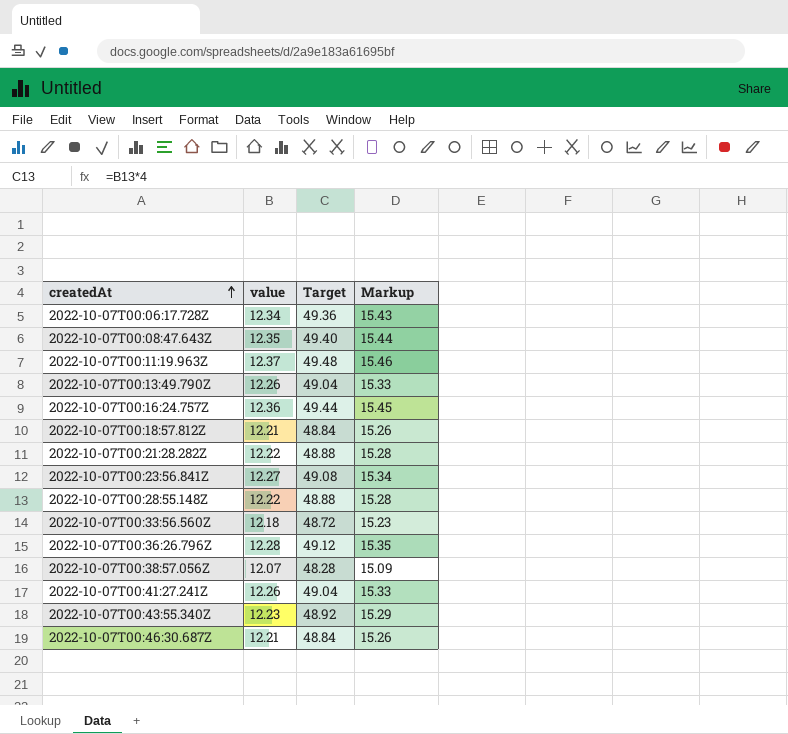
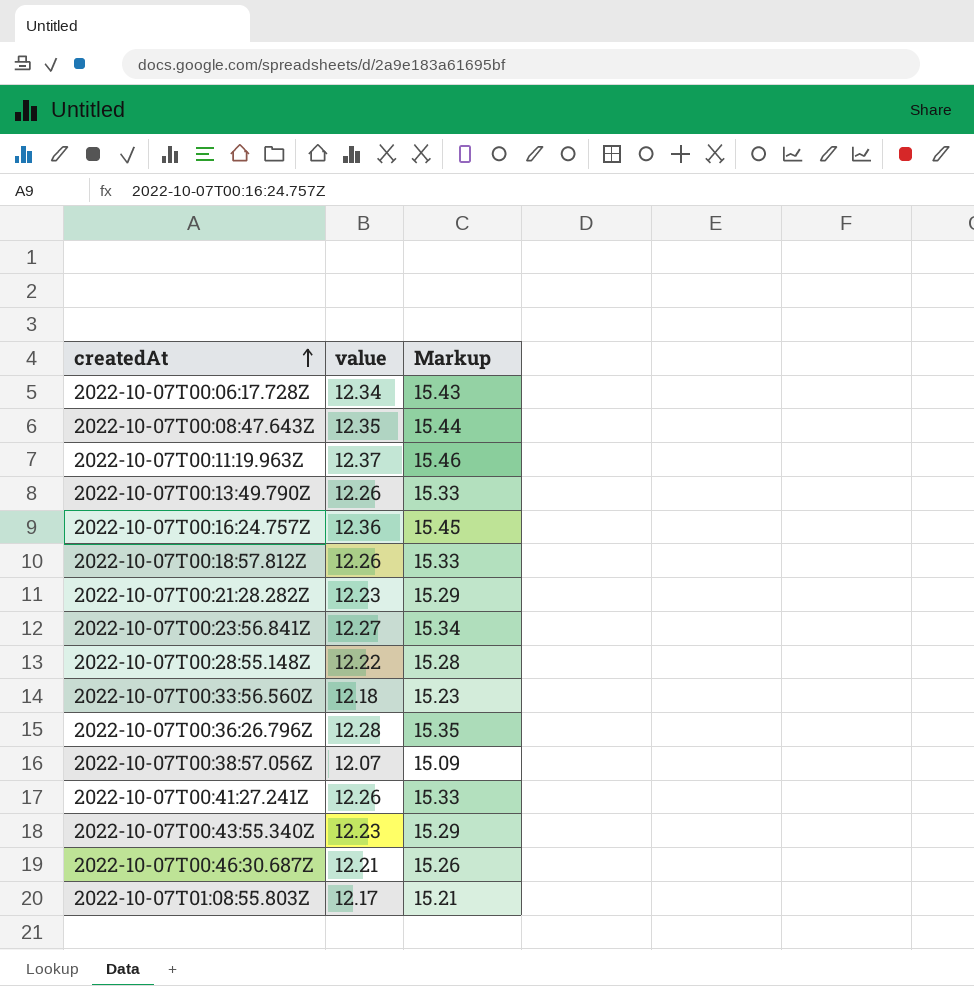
column Target | formula: [value] * 4 -> none
2022-10-07T00:18:57.812Z | value: 12.21 -> 12.26
2022-10-07T00:18:57.812Z | Markup: 15.26 -> 15.33
2022-10-07T00:21:28.282Z | value: 12.22 -> 12.23
2022-10-07T00:21:28.282Z | Markup: 15.28 -> 15.29
row 2022-10-07T01:08:55.803Z: none -> 12.17 | 15.21

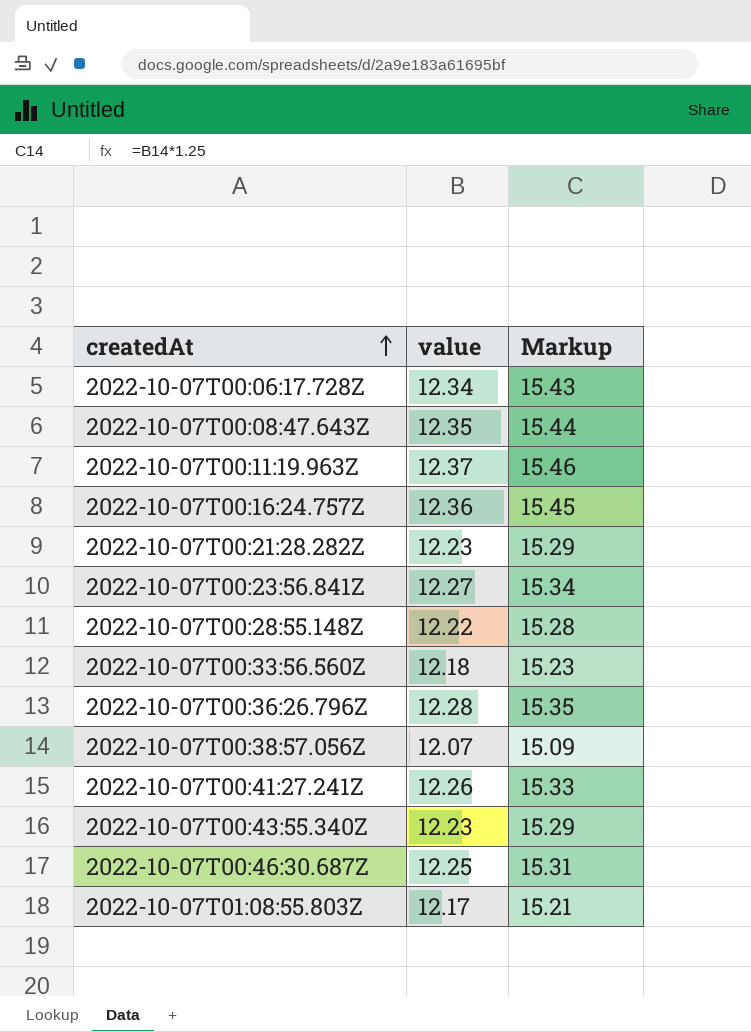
row 2022-10-07T00:13:49.790Z: 12.26 | 15.33 -> none
row 2022-10-07T00:18:57.812Z: 12.26 | 15.33 -> none
2022-10-07T00:46:30.687Z | value: 12.21 -> 12.25
2022-10-07T00:46:30.687Z | Markup: 15.26 -> 15.31

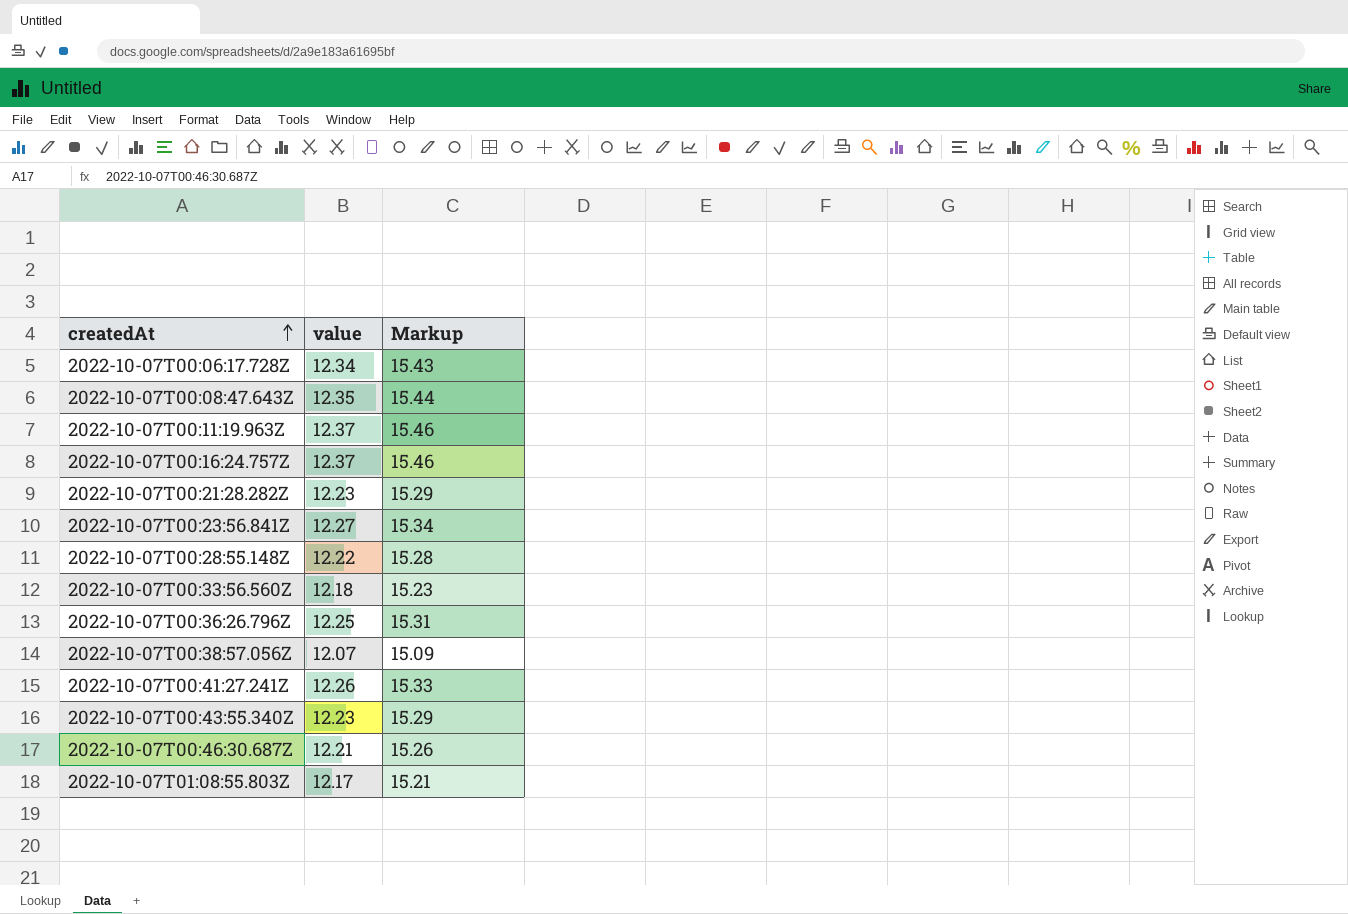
2022-10-07T00:16:24.757Z | value: 12.36 -> 12.37
2022-10-07T00:16:24.757Z | Markup: 15.45 -> 15.46
2022-10-07T00:36:26.796Z | value: 12.28 -> 12.25
2022-10-07T00:36:26.796Z | Markup: 15.35 -> 15.31
2022-10-07T00:46:30.687Z | value: 12.25 -> 12.21
2022-10-07T00:46:30.687Z | Markup: 15.31 -> 15.26

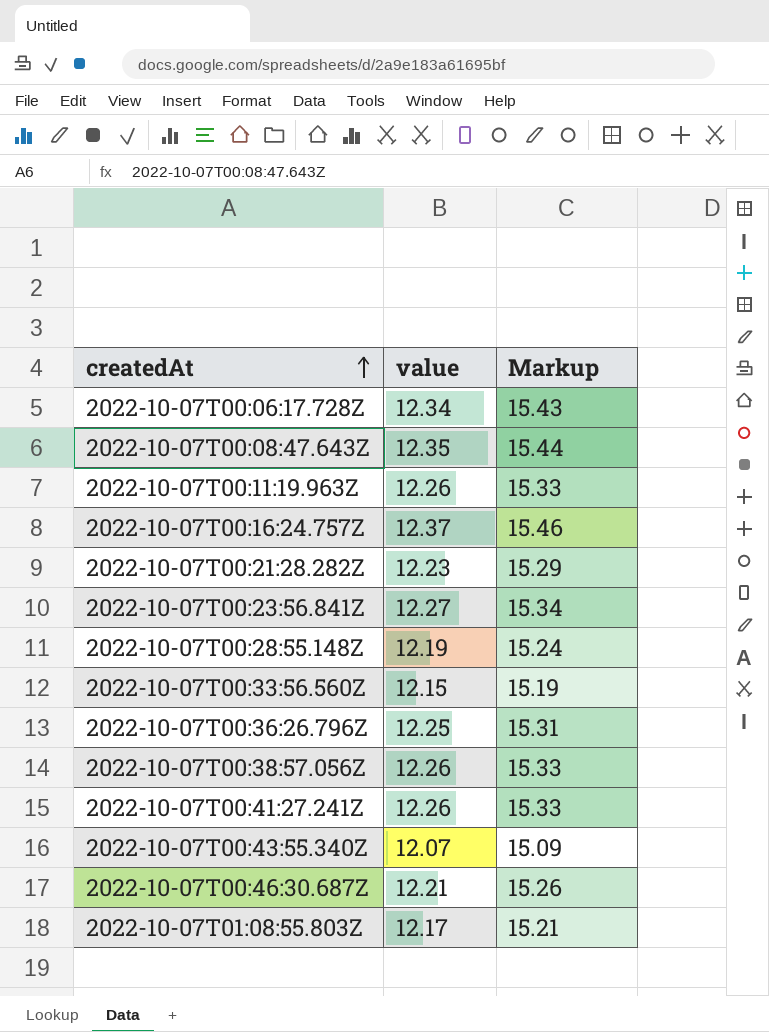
2022-10-07T00:11:19.963Z | value: 12.37 -> 12.26
2022-10-07T00:11:19.963Z | Markup: 15.46 -> 15.33
2022-10-07T00:28:55.148Z | value: 12.22 -> 12.19
2022-10-07T00:28:55.148Z | Markup: 15.28 -> 15.24
2022-10-07T00:33:56.560Z | value: 12.18 -> 12.15
2022-10-07T00:33:56.560Z | Markup: 15.23 -> 15.19
2022-10-07T00:38:57.056Z | value: 12.07 -> 12.26
2022-10-07T00:38:57.056Z | Markup: 15.09 -> 15.33
2022-10-07T00:43:55.340Z | value: 12.23 -> 12.07
2022-10-07T00:43:55.340Z | Markup: 15.29 -> 15.09

